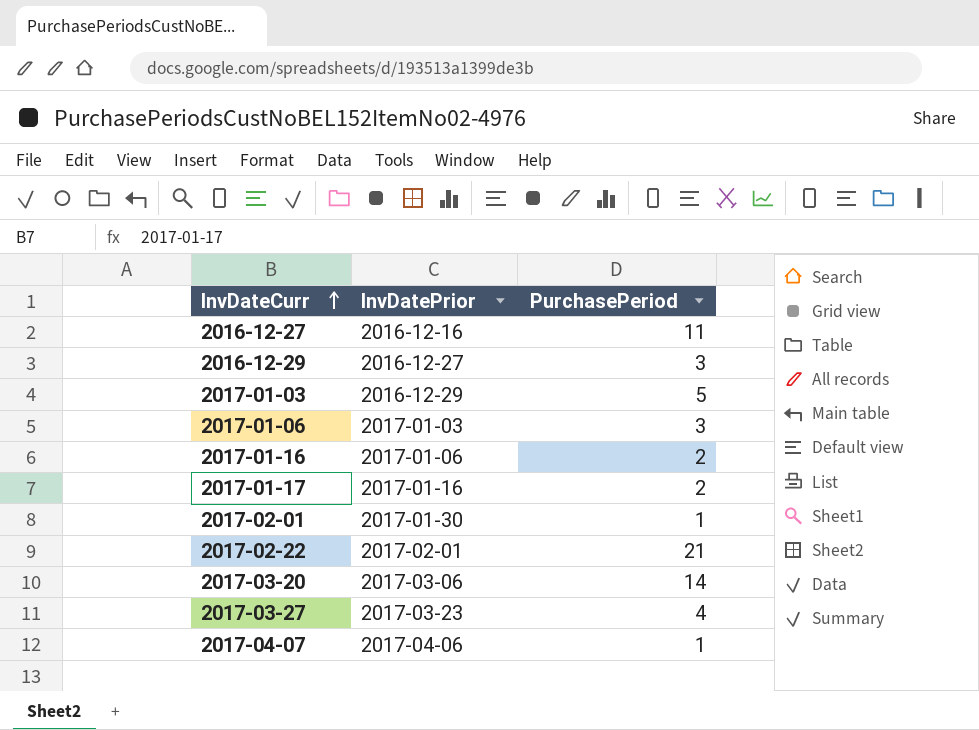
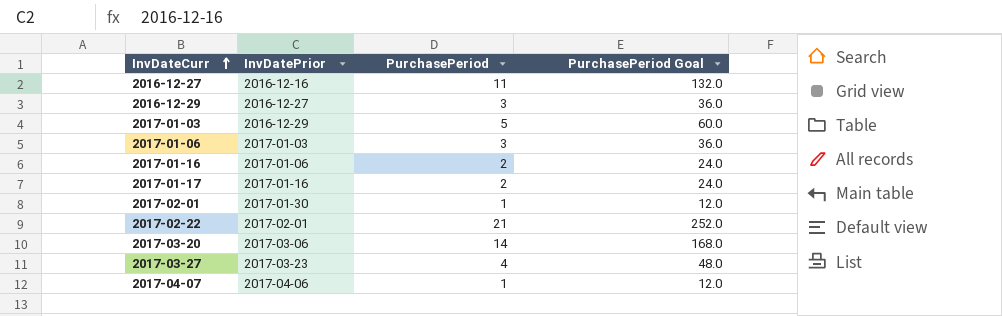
column PurchasePeriod Goal | formula: none -> [PurchasePeriod] * 12

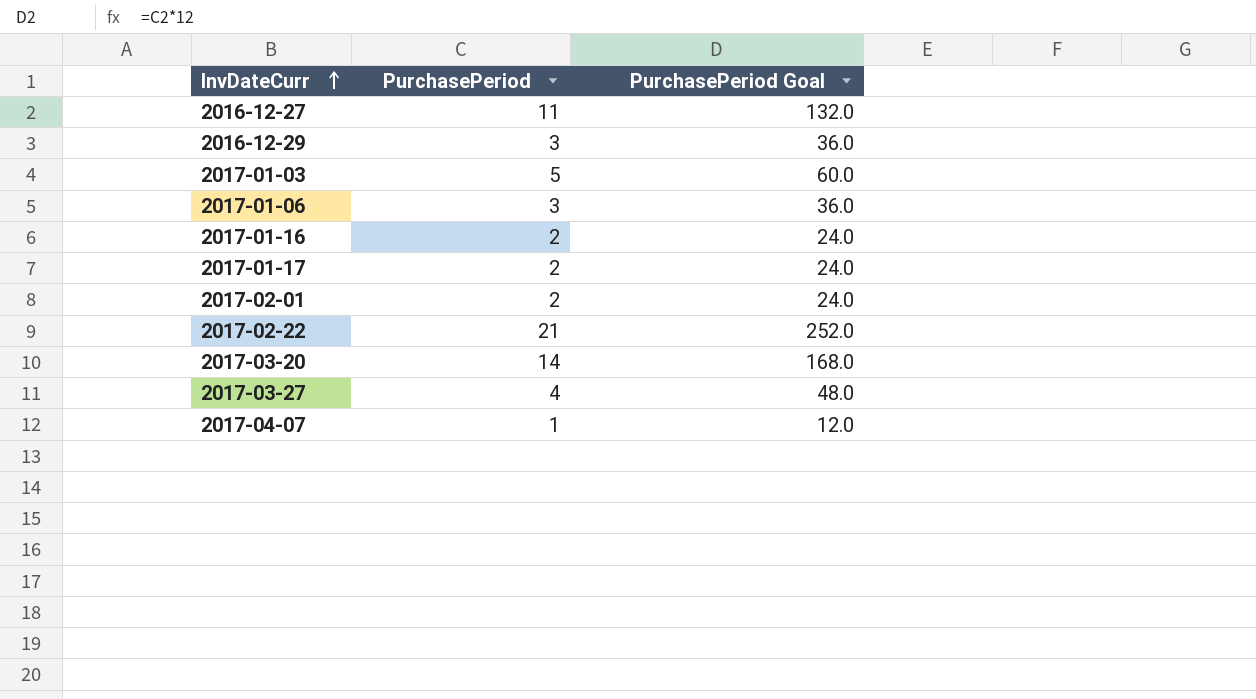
column InvDatePrior | position: 2 -> none
2017-02-01 | PurchasePeriod: 1 -> 2
2017-02-01 | PurchasePeriod Goal: 12.0 -> 24.0

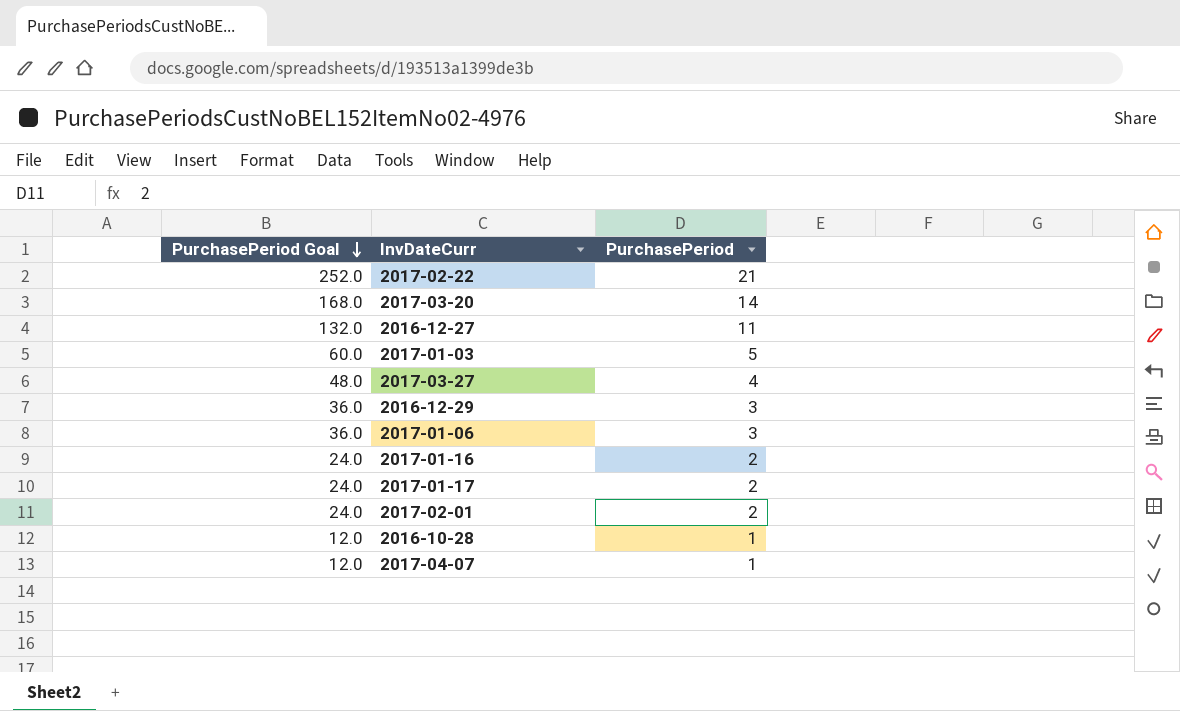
row order: InvDateCurr ascending -> PurchasePeriod Goal descending
column PurchasePeriod Goal | position: 3 -> 1
row 2016-10-28: none -> 12.0 | 1

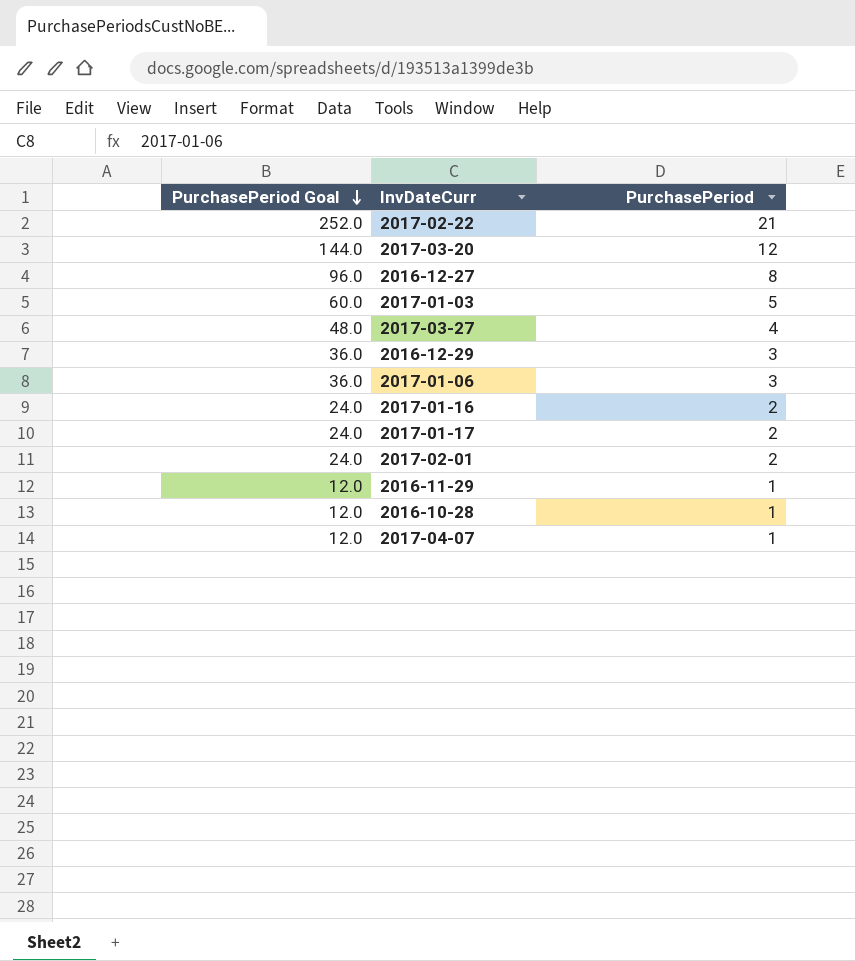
2017-03-20 | PurchasePeriod Goal: 168.0 -> 144.0
2017-03-20 | PurchasePeriod: 14 -> 12
2016-12-27 | PurchasePeriod Goal: 132.0 -> 96.0
2016-12-27 | PurchasePeriod: 11 -> 8
row 2016-11-29: none -> 12.0 | 1

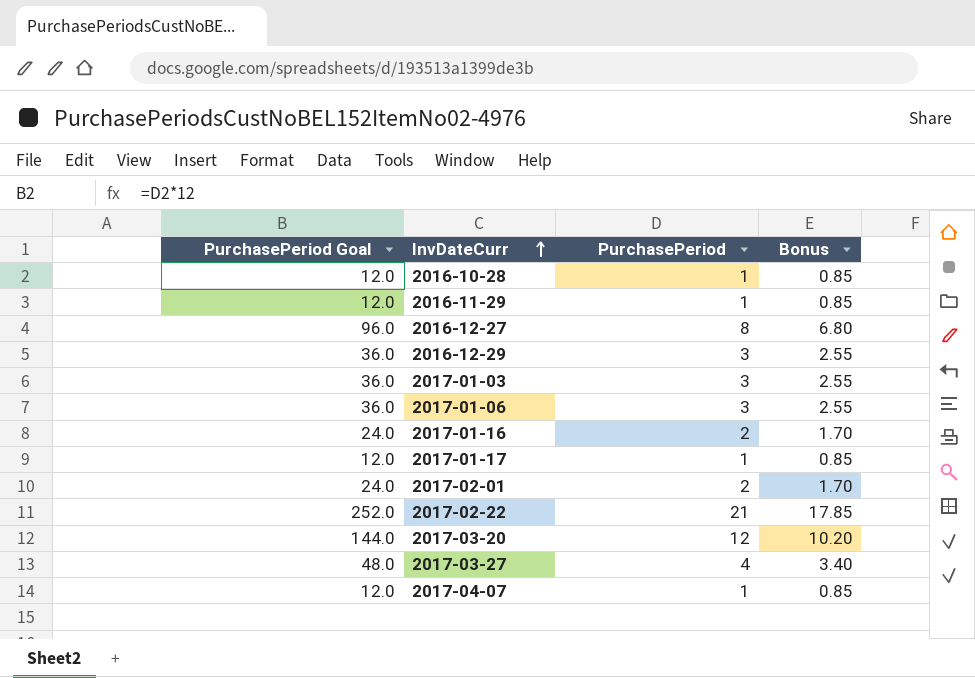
row order: PurchasePeriod Goal descending -> InvDateCurr ascending
column Bonus | formula: none -> [PurchasePeriod] * 0.85
2017-01-03 | PurchasePeriod Goal: 60.0 -> 36.0
2017-01-03 | PurchasePeriod: 5 -> 3
2017-01-17 | PurchasePeriod Goal: 24.0 -> 12.0
2017-01-17 | PurchasePeriod: 2 -> 1

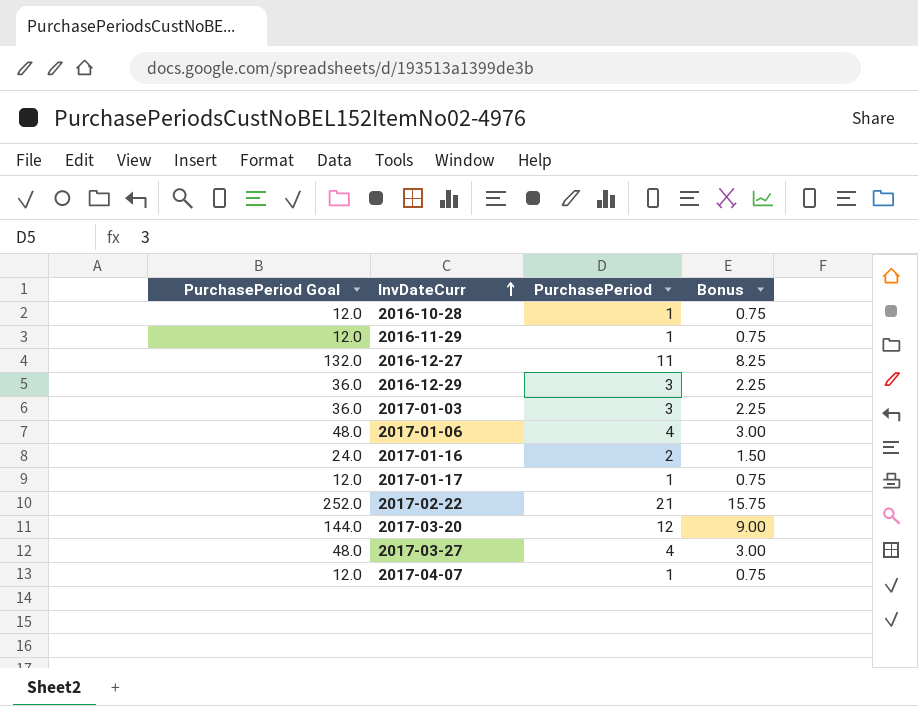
column Bonus | formula: [PurchasePeriod] * 0.85 -> [PurchasePeriod] * 0.75
row 2017-02-01: 24.0 | 2 | 1.70 -> none
2016-12-27 | PurchasePeriod Goal: 96.0 -> 132.0
2016-12-27 | PurchasePeriod: 8 -> 11
2017-01-06 | PurchasePeriod Goal: 36.0 -> 48.0
2017-01-06 | PurchasePeriod: 3 -> 4

